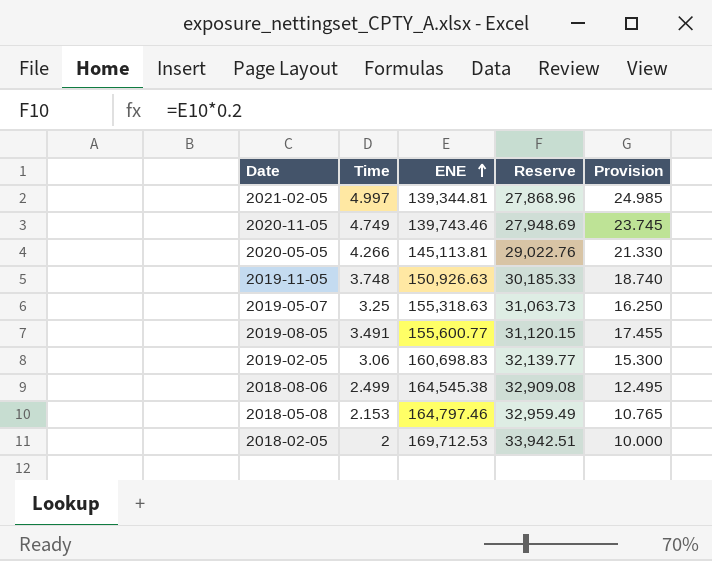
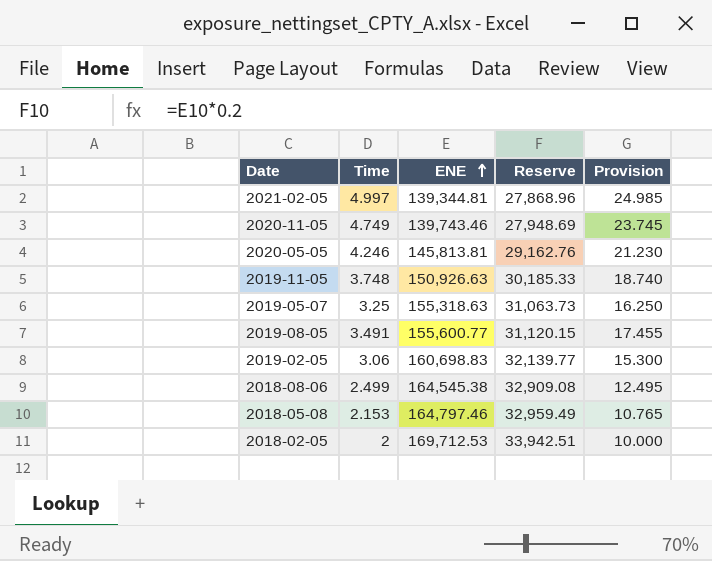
2020-05-05 | Time: 4.266 -> 4.246
2020-05-05 | ENE: 145,113.81 -> 145,813.81
2020-05-05 | Reserve: 29,022.76 -> 29,162.76
2020-05-05 | Provision: 21.330 -> 21.230

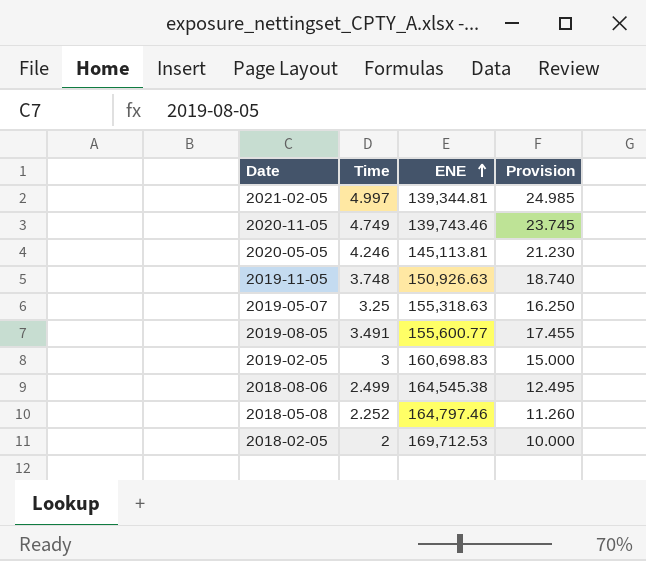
column Reserve | formula: [ENE] * 0.2 -> none
2020-05-05 | ENE: 145,813.81 -> 145,113.81
2019-02-05 | Time: 3.06 -> 3
2019-02-05 | Provision: 15.300 -> 15.000
2018-05-08 | Time: 2.153 -> 2.252
2018-05-08 | Provision: 10.765 -> 11.260

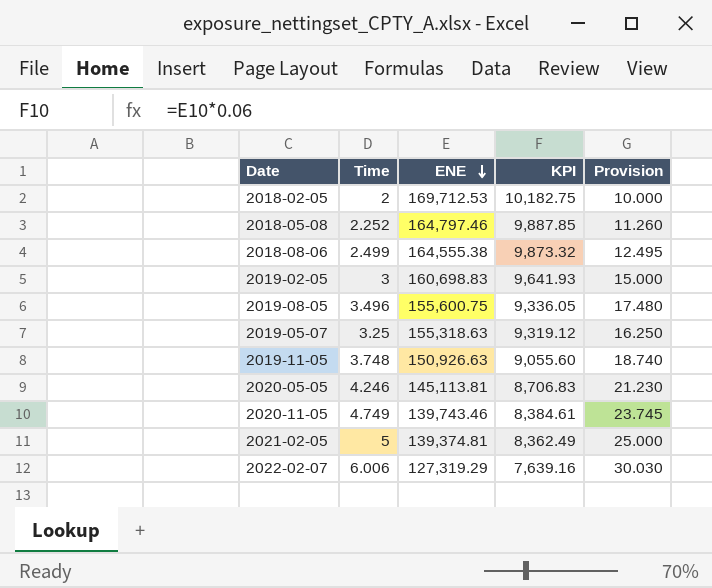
row order: ENE ascending -> ENE descending
column KPI | formula: none -> [ENE] * 0.06
2018-08-06 | ENE: 164,545.38 -> 164,555.38
2019-08-05 | Time: 3.491 -> 3.496
2019-08-05 | ENE: 155,600.77 -> 155,600.75
2019-08-05 | Provision: 17.455 -> 17.480
2021-02-05 | Time: 4.997 -> 5
2021-02-05 | ENE: 139,344.81 -> 139,374.81
2021-02-05 | Provision: 24.985 -> 25.000
row 2022-02-07: none -> 6.006 | 127,319.29 | 7,639.16 | 30.030

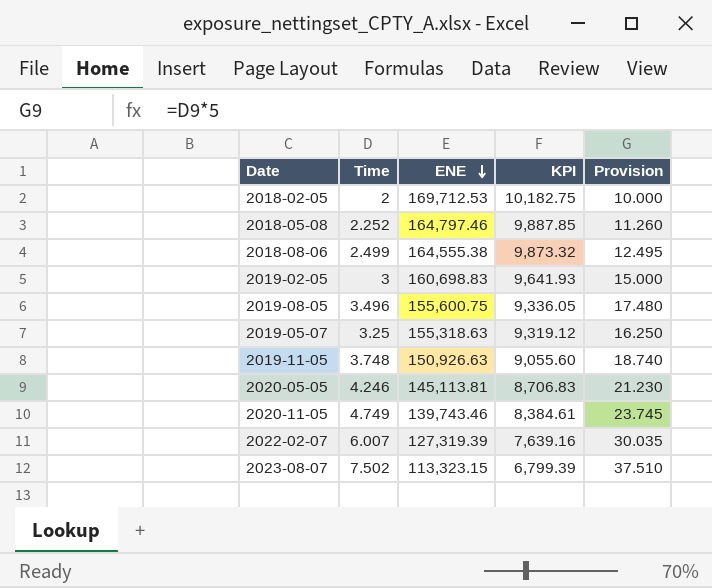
row 2021-02-05: 5 | 139,374.81 | 8,362.49 | 25.000 -> none
2022-02-07 | Time: 6.006 -> 6.007
2022-02-07 | ENE: 127,319.29 -> 127,319.39
2022-02-07 | Provision: 30.030 -> 30.035
row 2023-08-07: none -> 7.502 | 113,323.15 | 6,799.39 | 37.510

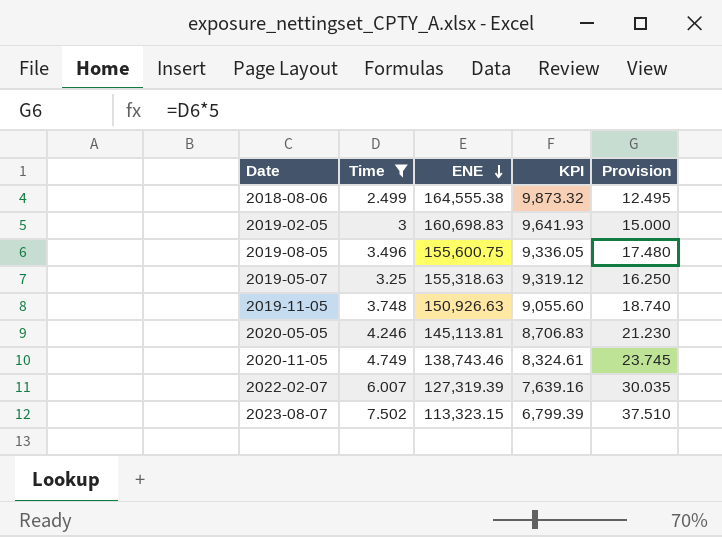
filter: none -> Time >= 2.499
2020-11-05 | ENE: 139,743.46 -> 138,743.46
2020-11-05 | KPI: 8,384.61 -> 8,324.61

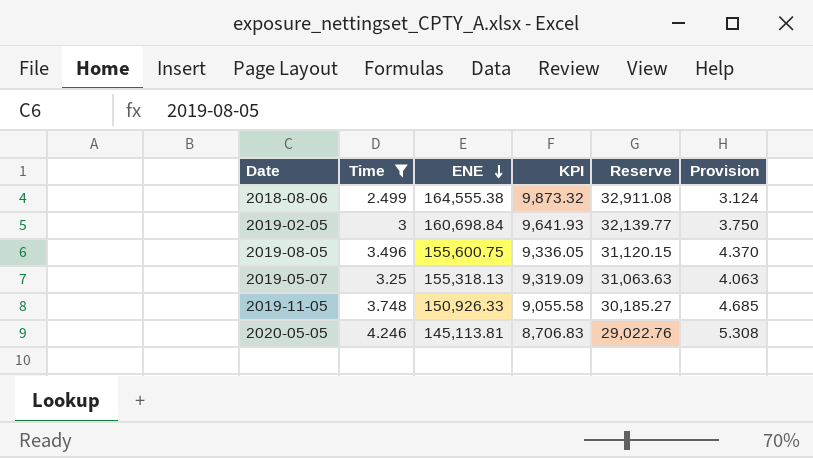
column Reserve | formula: none -> [ENE] * 0.2
column Provision | formula: [Time] * 5 -> [Time] * 1.25
row 2020-11-05: 4.749 | 138,743.46 | 8,324.61 | 23.745 -> none
row 2022-02-07: 6.007 | 127,319.39 | 7,639.16 | 30.035 -> none
row 2023-08-07: 7.502 | 113,323.15 | 6,799.39 | 37.510 -> none
2019-02-05 | ENE: 160,698.83 -> 160,698.84
2019-05-07 | ENE: 155,318.63 -> 155,318.13
2019-05-07 | KPI: 9,319.12 -> 9,319.09
2019-11-05 | ENE: 150,926.63 -> 150,926.33
2019-11-05 | KPI: 9,055.60 -> 9,055.58

